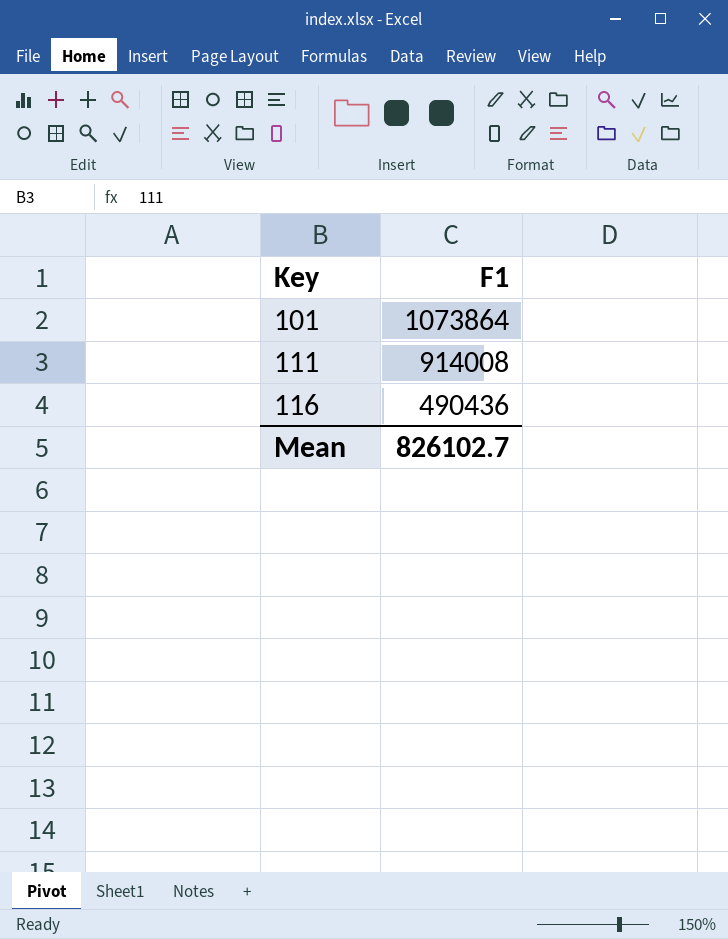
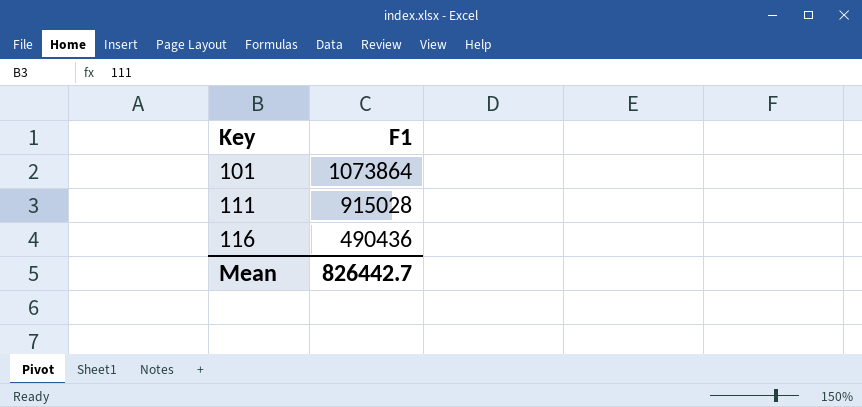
111 | F1: 914008 -> 915028
Mean | F1: 826102.7 -> 826442.7

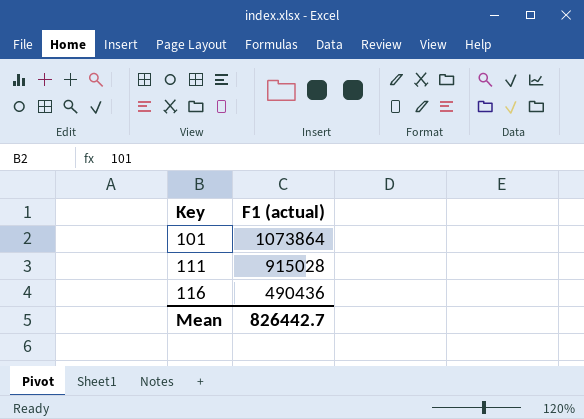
column name: F1 -> F1 (actual)

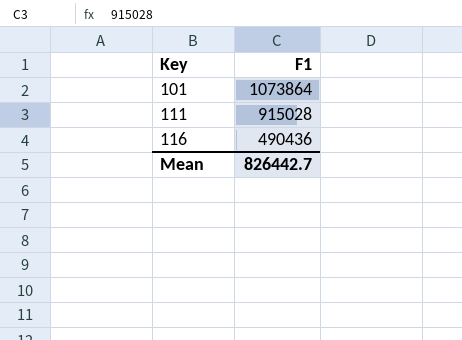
column name: F1 (actual) -> F1

